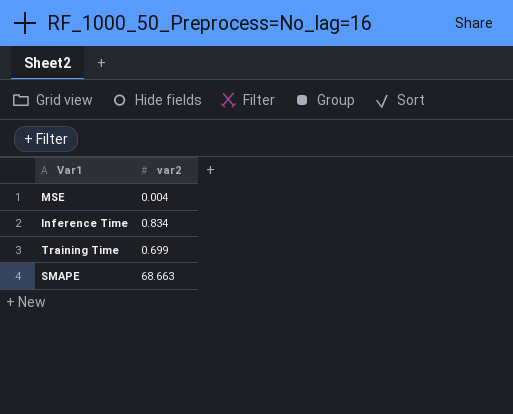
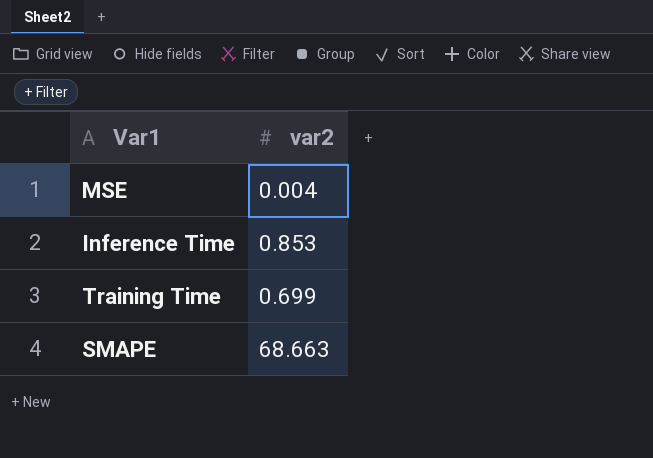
Inference Time | var2: 0.834 -> 0.853

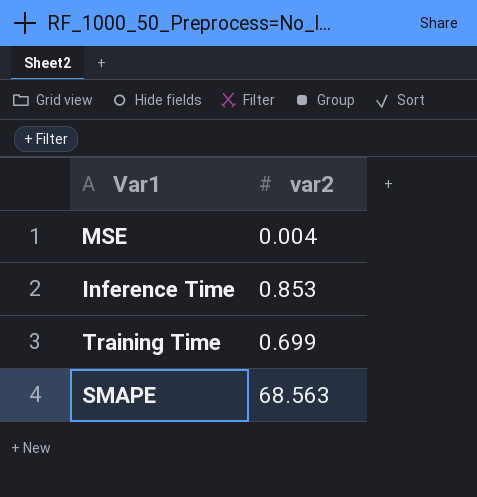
SMAPE | var2: 68.663 -> 68.563

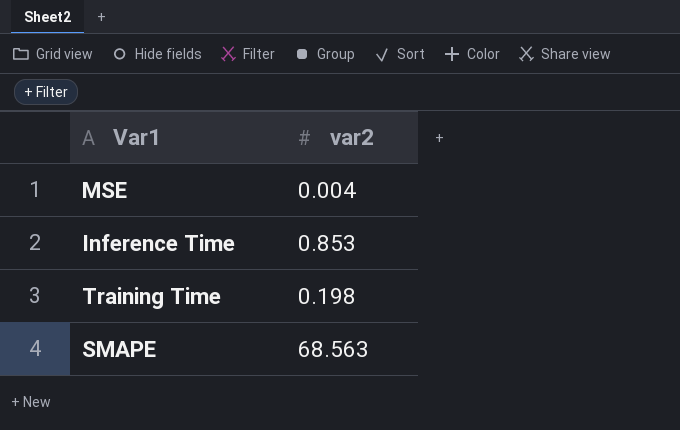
Training Time | var2: 0.699 -> 0.198

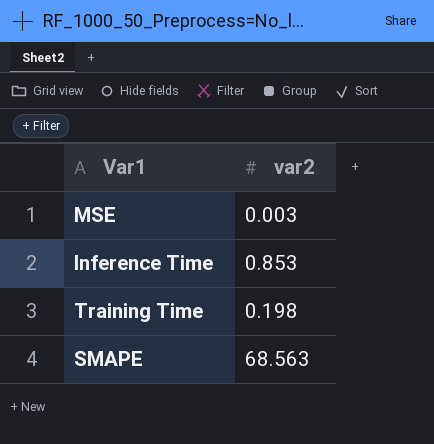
MSE | var2: 0.004 -> 0.003

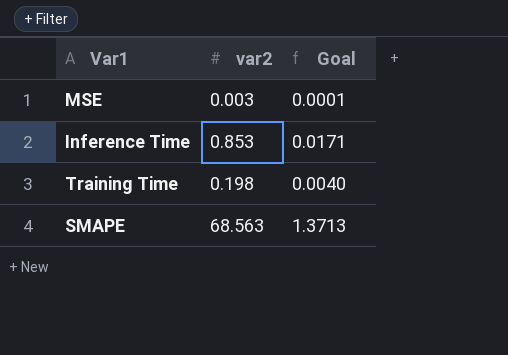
column Goal | formula: none -> [var2] * 0.02

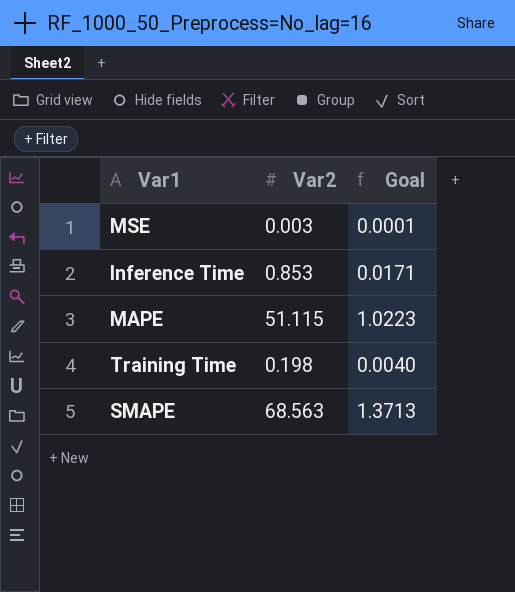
column name: var2 -> Var2
row MAPE: none -> 51.115 | 1.0223

